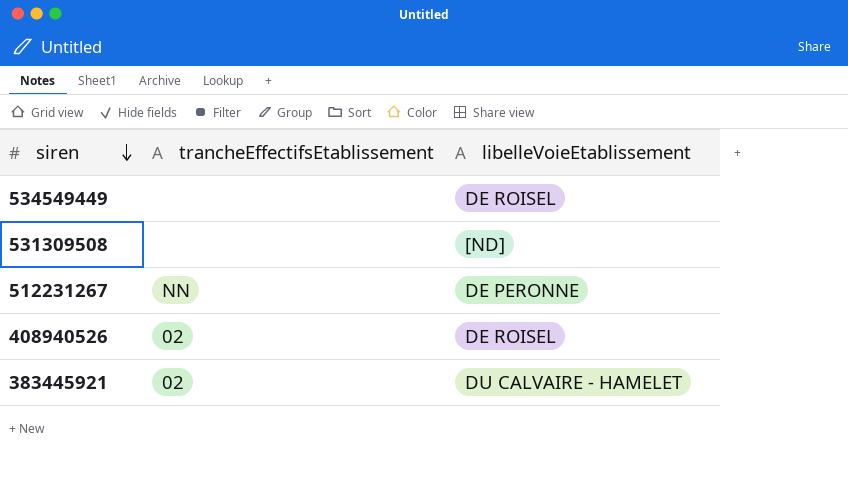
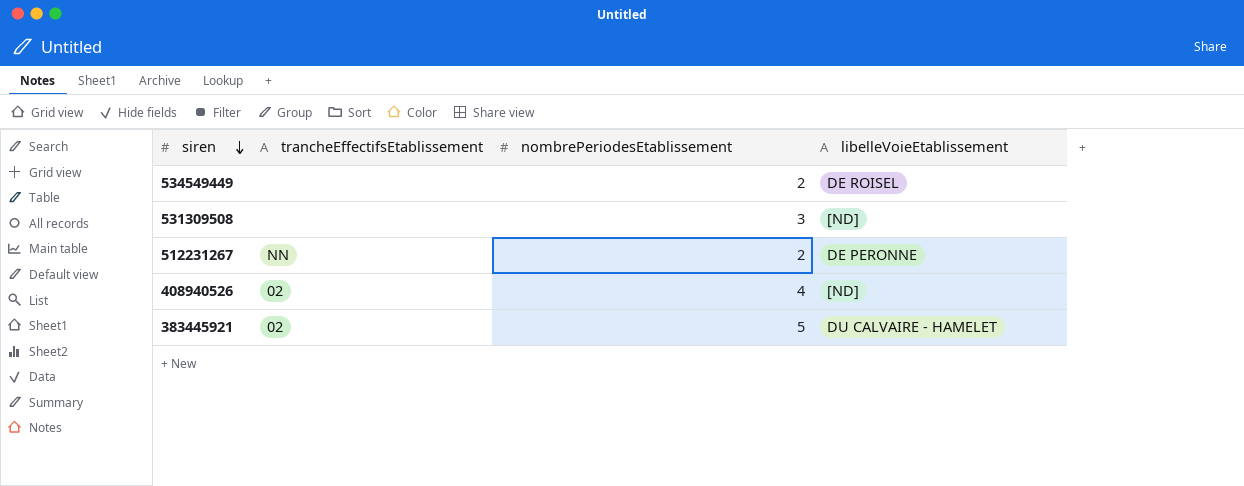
column nombrePeriodesEtablissement | position: none -> 3
408940526 | libelleVoieEtablissement: DE ROISEL -> [ND]

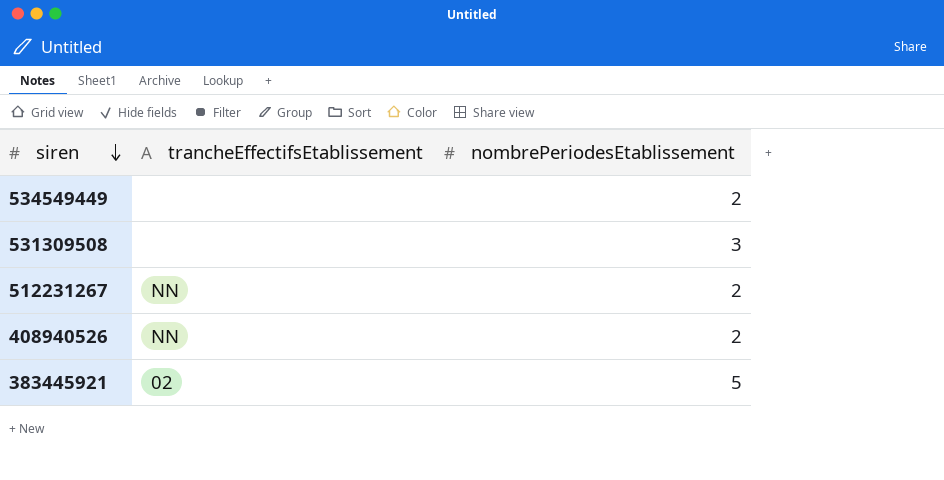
column libelleVoieEtablissement | position: 4 -> none
408940526 | trancheEffectifsEtablissement: 02 -> NN
408940526 | nombrePeriodesEtablissement: 4 -> 2

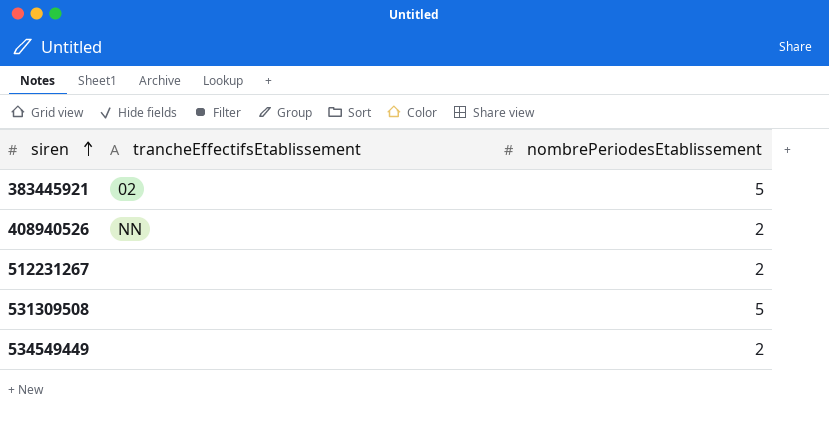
row order: siren descending -> siren ascending
512231267 | trancheEffectifsEtablissement: NN -> none
531309508 | nombrePeriodesEtablissement: 3 -> 5

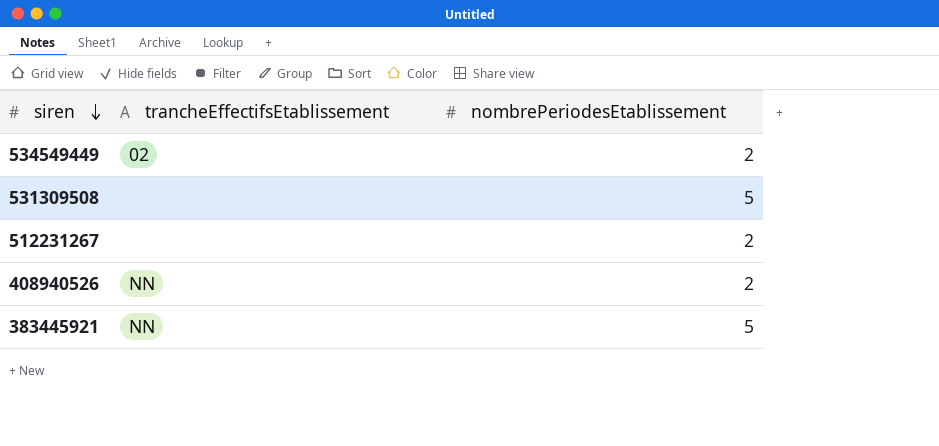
row order: siren ascending -> siren descending
534549449 | trancheEffectifsEtablissement: none -> 02
383445921 | trancheEffectifsEtablissement: 02 -> NN

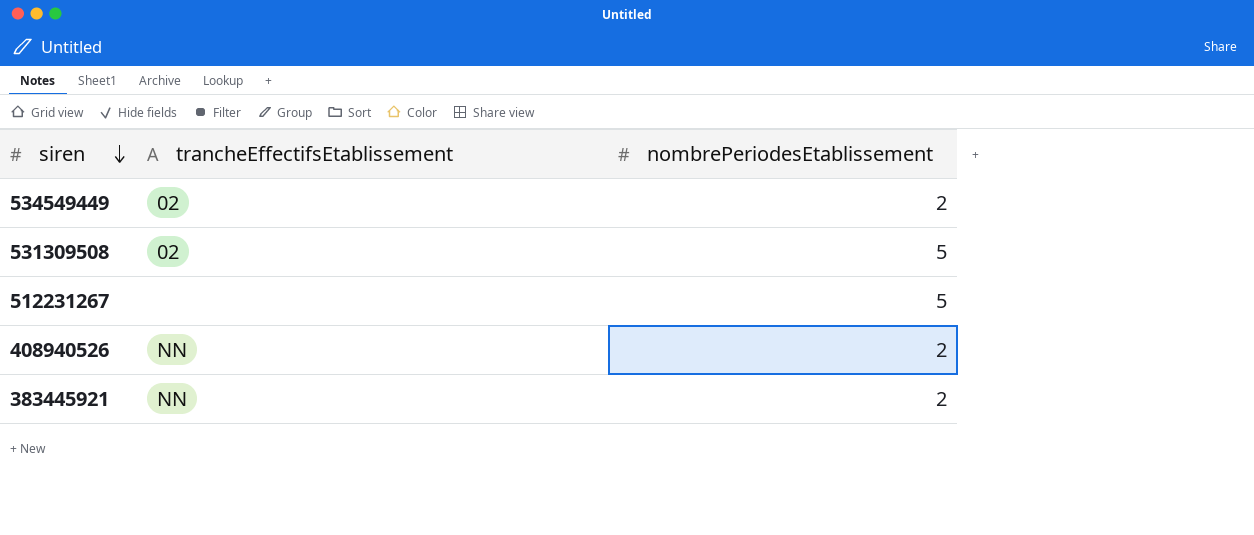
531309508 | trancheEffectifsEtablissement: none -> 02
512231267 | nombrePeriodesEtablissement: 2 -> 5
383445921 | nombrePeriodesEtablissement: 5 -> 2

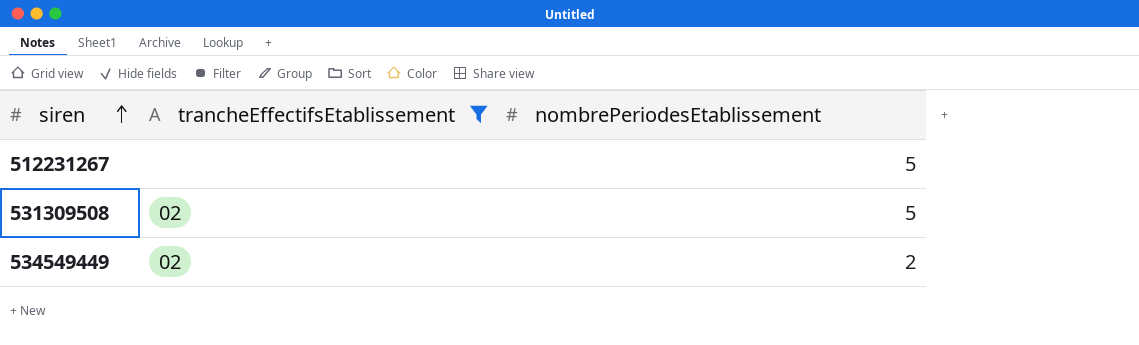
filter: none -> trancheEffectifsEtablissement != NN
row order: siren descending -> siren ascending

